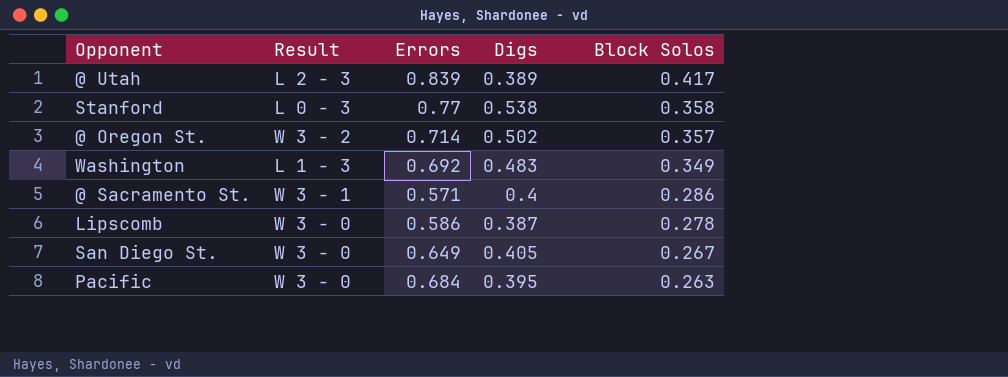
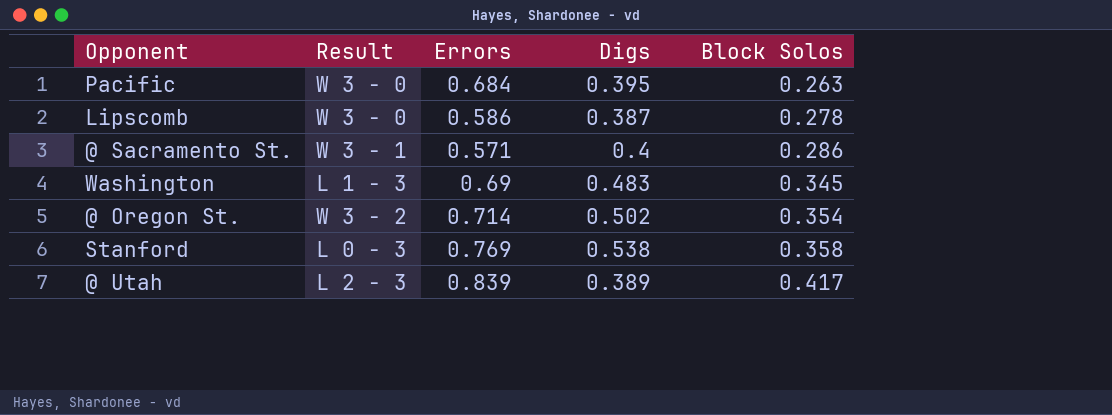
row order: Block Solos descending -> Block Solos ascending
row San Diego St.: W 3 - 0 | 0.649 | 0.405 | 0.267 -> none
Washington | Errors: 0.692 -> 0.69
Washington | Block Solos: 0.349 -> 0.345
@ Oregon St. | Block Solos: 0.357 -> 0.354
Stanford | Errors: 0.77 -> 0.769

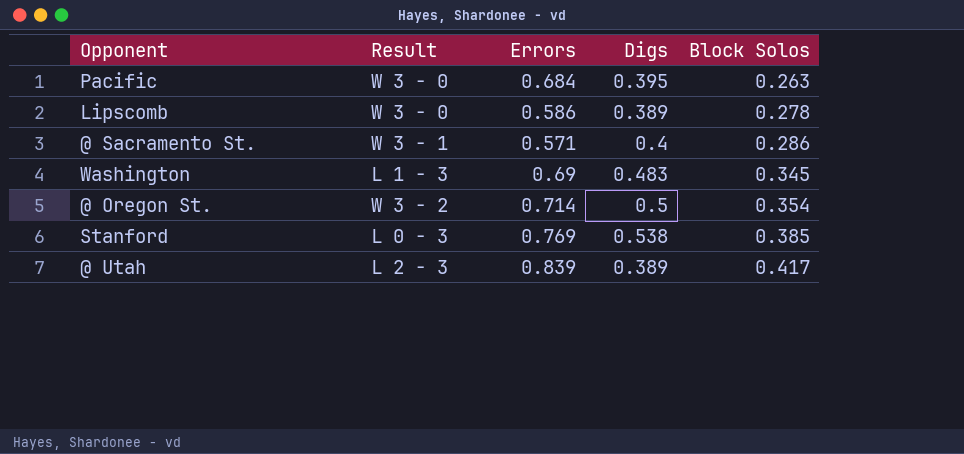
Lipscomb | Digs: 0.387 -> 0.389
@ Oregon St. | Digs: 0.502 -> 0.5
Stanford | Block Solos: 0.358 -> 0.385

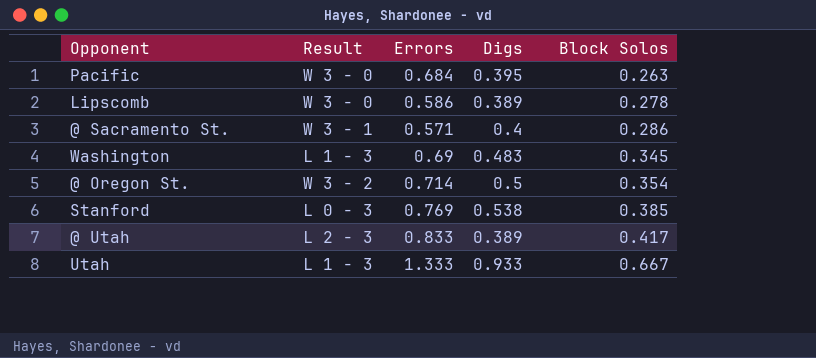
@ Utah | Errors: 0.839 -> 0.833
row Utah: none -> L 1 - 3 | 1.333 | 0.933 | 0.667

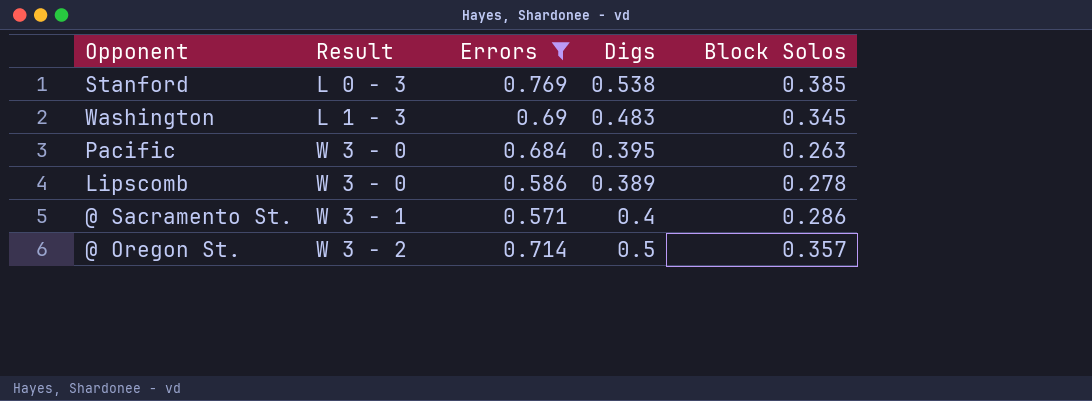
filter: none -> Errors <= 0.769
row order: Block Solos ascending -> Result ascending
@ Oregon St. | Block Solos: 0.354 -> 0.357

